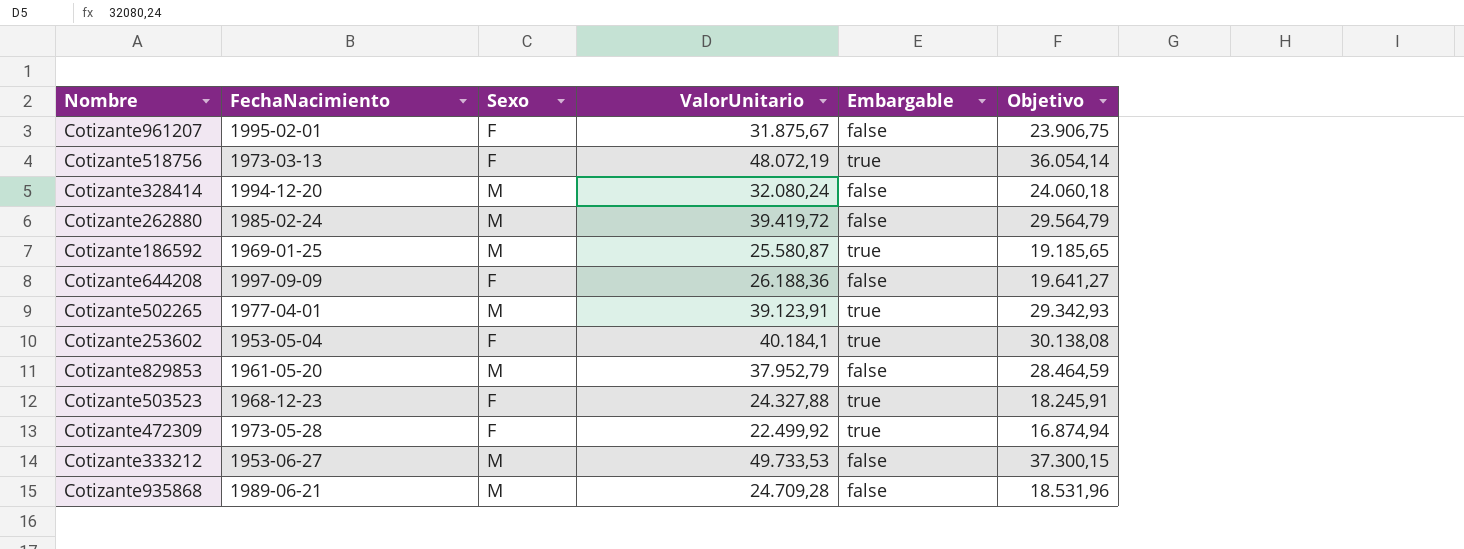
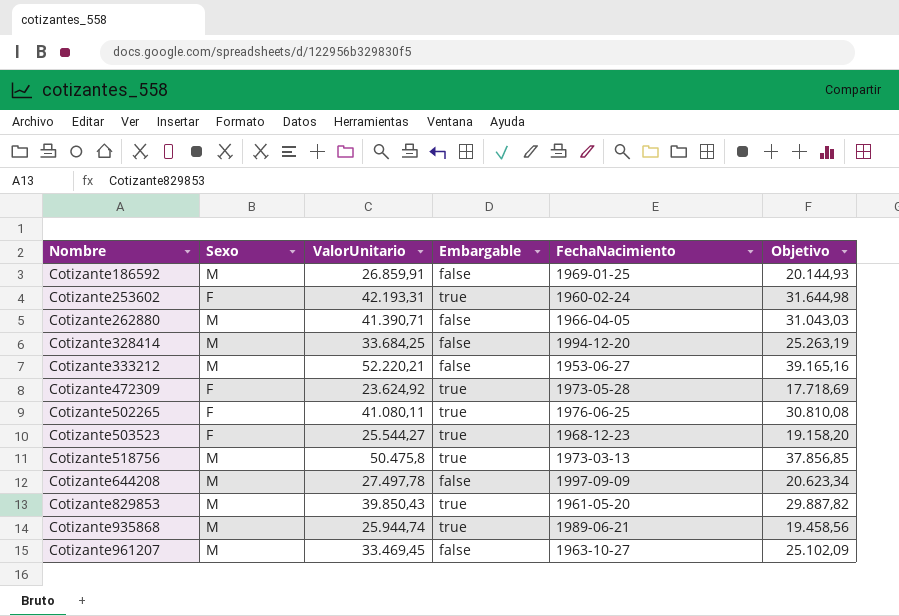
row order: none -> Nombre ascending
column FechaNacimiento | position: 2 -> 5
Cotizante186592 | ValorUnitario: 25.580,87 -> 26.859,91
Cotizante186592 | Embargable: true -> false
Cotizante186592 | Objetivo: 19.185,65 -> 20.144,93
Cotizante253602 | ValorUnitario: 40.184,1 -> 42.193,31
Cotizante253602 | FechaNacimiento: 1953-05-04 -> 1960-02-24
Cotizante253602 | Objetivo: 30.138,08 -> 31.644,98
Cotizante262880 | ValorUnitario: 39.419,72 -> 41.390,71
Cotizante262880 | FechaNacimiento: 1985-02-24 -> 1966-04-05
Cotizante262880 | Objetivo: 29.564,79 -> 31.043,03
Cotizante328414 | ValorUnitario: 32.080,24 -> 33.684,25
Cotizante328414 | Objetivo: 24.060,18 -> 25.263,19
Cotizante333212 | ValorUnitario: 49.733,53 -> 52.220,21
Cotizante333212 | Objetivo: 37.300,15 -> 39.165,16
Cotizante472309 | ValorUnitario: 22.499,92 -> 23.624,92
Cotizante472309 | Objetivo: 16.874,94 -> 17.718,69
Cotizante502265 | Sexo: M -> F
Cotizante502265 | ValorUnitario: 39.123,91 -> 41.080,11
Cotizante502265 | FechaNacimiento: 1977-04-01 -> 1976-06-25
Cotizante502265 | Objetivo: 29.342,93 -> 30.810,08
Cotizante503523 | ValorUnitario: 24.327,88 -> 25.544,27
Cotizante503523 | Objetivo: 18.245,91 -> 19.158,20
Cotizante518756 | Sexo: F -> M
Cotizante518756 | ValorUnitario: 48.072,19 -> 50.475,8
Cotizante518756 | Objetivo: 36.054,14 -> 37.856,85
Cotizante644208 | Sexo: F -> M
Cotizante644208 | ValorUnitario: 26.188,36 -> 27.497,78
Cotizante644208 | Objetivo: 19.641,27 -> 20.623,34
Cotizante829853 | ValorUnitario: 37.952,79 -> 39.850,43
Cotizante829853 | Embargable: false -> true
Cotizante829853 | Objetivo: 28.464,59 -> 29.887,82
Cotizante935868 | ValorUnitario: 24.709,28 -> 25.944,74
Cotizante935868 | Embargable: false -> true
Cotizante935868 | Objetivo: 18.531,96 -> 19.458,56
Cotizante961207 | Sexo: F -> M
Cotizante961207 | ValorUnitario: 31.875,67 -> 33.469,45
Cotizante961207 | FechaNacimiento: 1995-02-01 -> 1963-10-27
Cotizante961207 | Objetivo: 23.906,75 -> 25.102,09

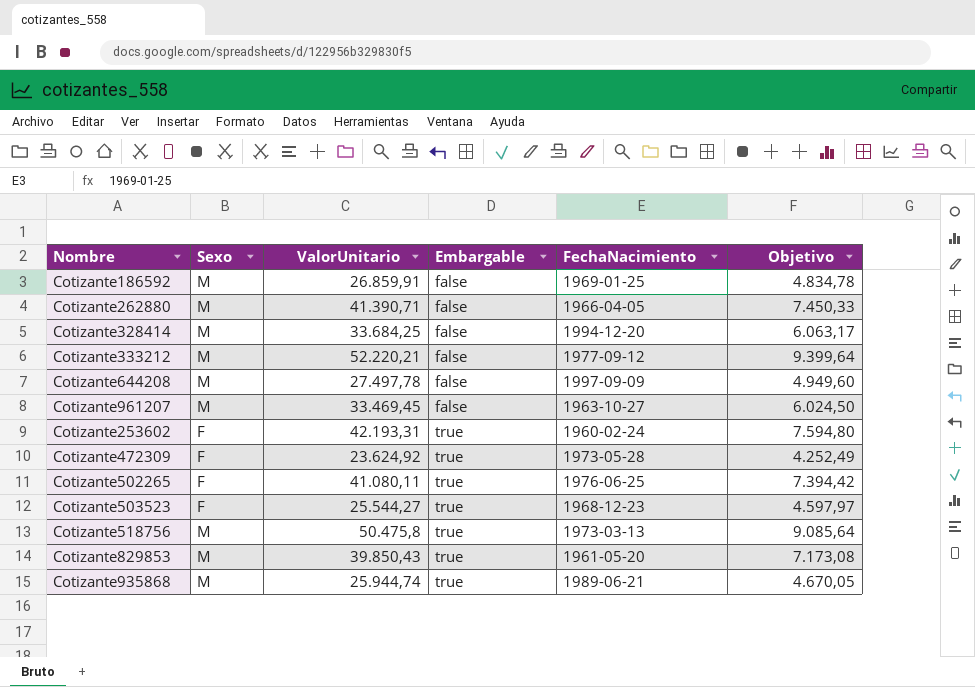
row order: Nombre ascending -> Embargable ascending
column Objetivo | formula: [ValorUnitario] * 0,75 -> [ValorUnitario] * 0,18
Cotizante333212 | FechaNacimiento: 1953-06-27 -> 1977-09-12

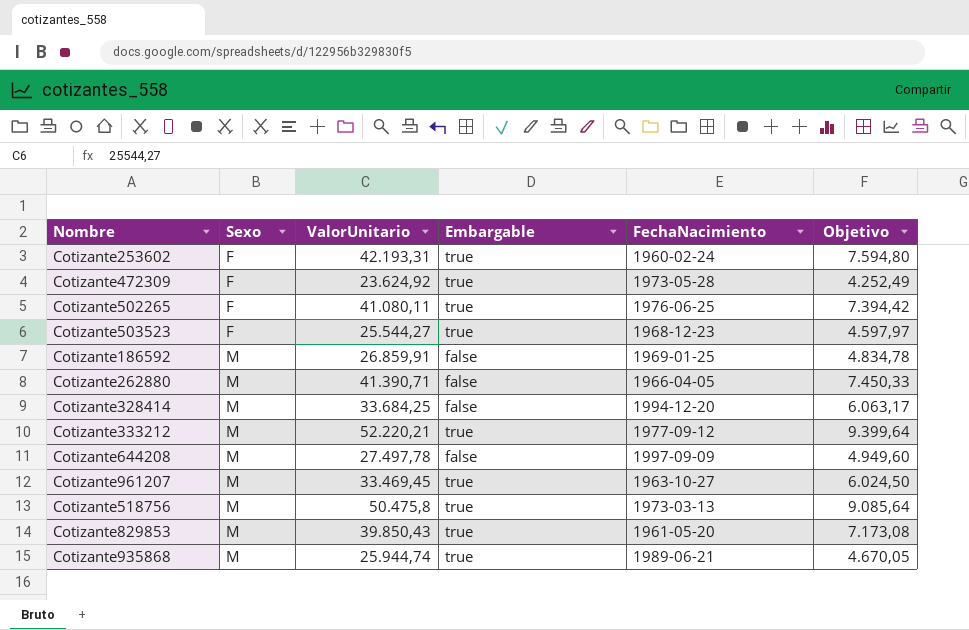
row order: Embargable ascending -> Sexo ascending
Cotizante333212 | Embargable: false -> true
Cotizante961207 | Embargable: false -> true

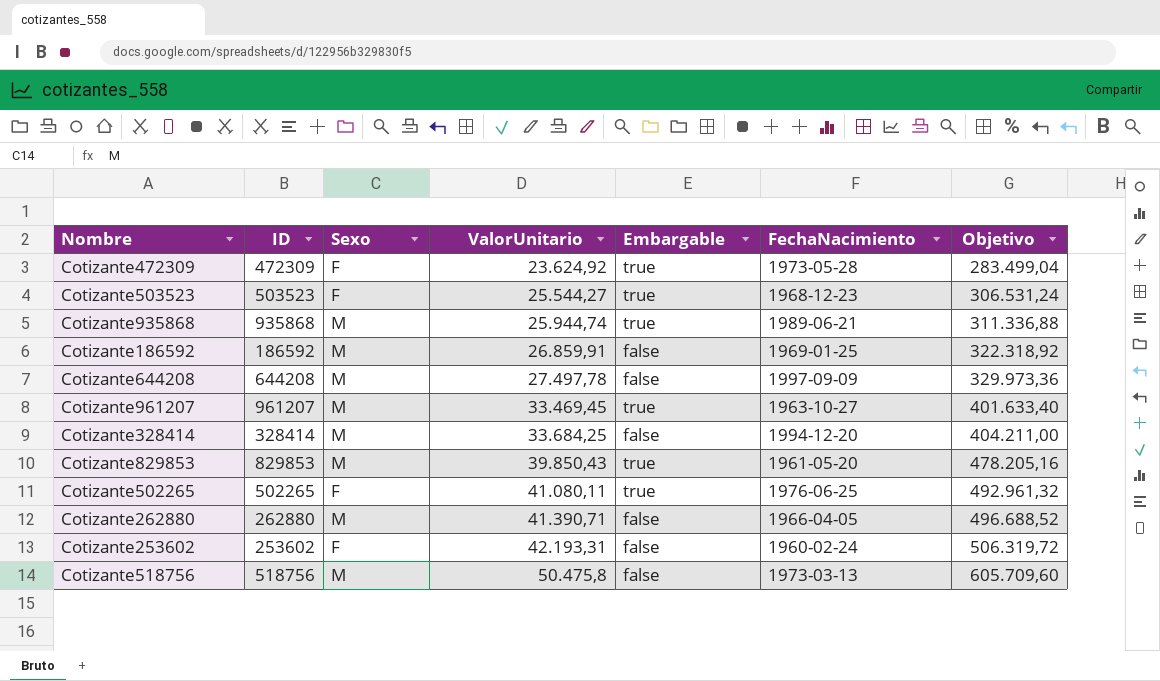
row order: Sexo ascending -> ValorUnitario ascending
column ID | position: none -> 2
column Objetivo | formula: [ValorUnitario] * 0,18 -> [ValorUnitario] * 12
row Cotizante333212: M | 52.220,21 | true | 1977-09-12 | 9.399,64 -> none
Cotizante253602 | Embargable: true -> false
Cotizante518756 | Embargable: true -> false

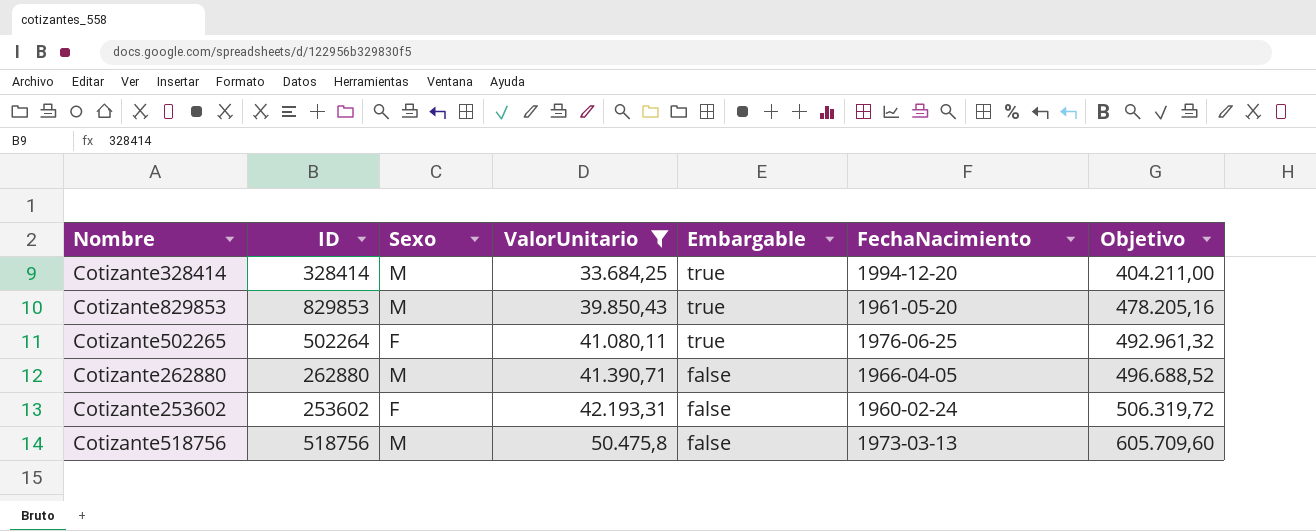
filter: none -> ValorUnitario >= 33.684,25
Cotizante328414 | Embargable: false -> true
Cotizante502265 | ID: 502265 -> 502264

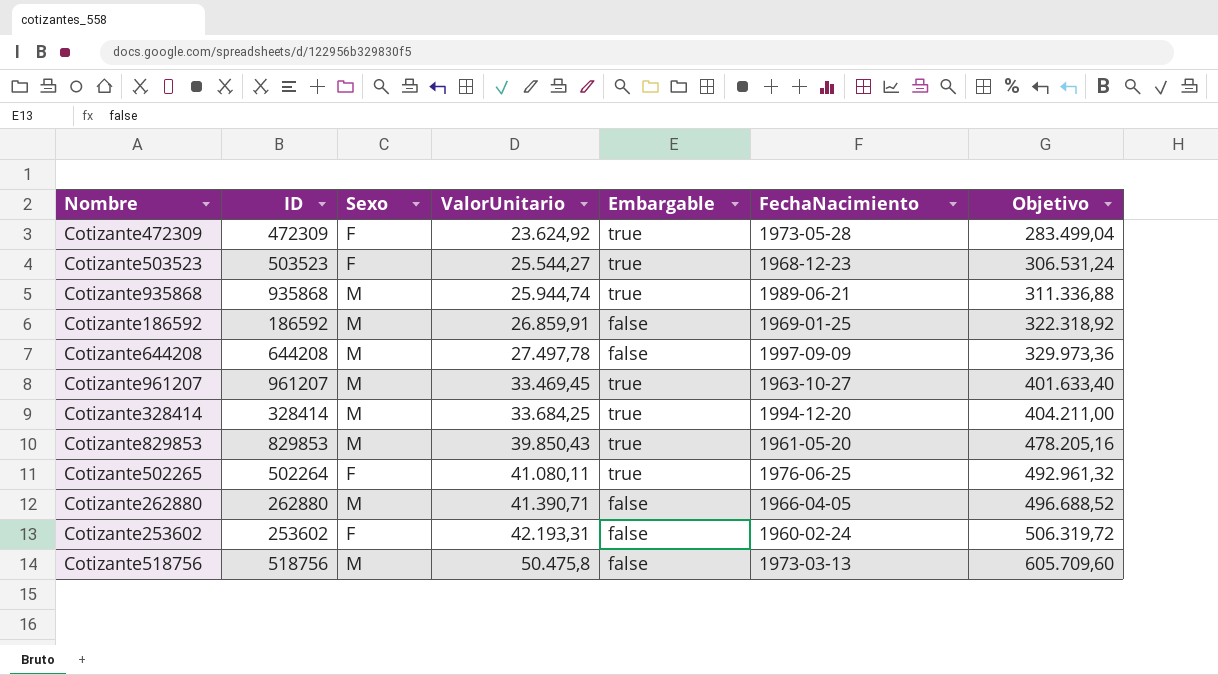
filter: ValorUnitario >= 33.684,25 -> none

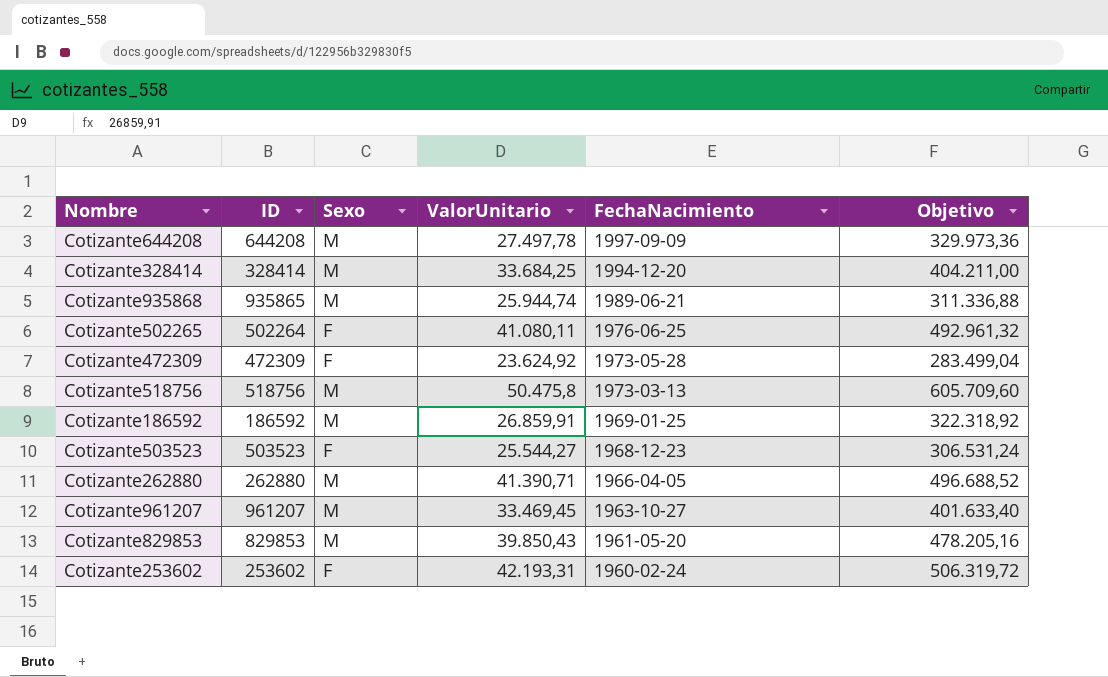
row order: ValorUnitario ascending -> FechaNacimiento descending
column Embargable | position: 5 -> none
Cotizante935868 | ID: 935868 -> 935865

